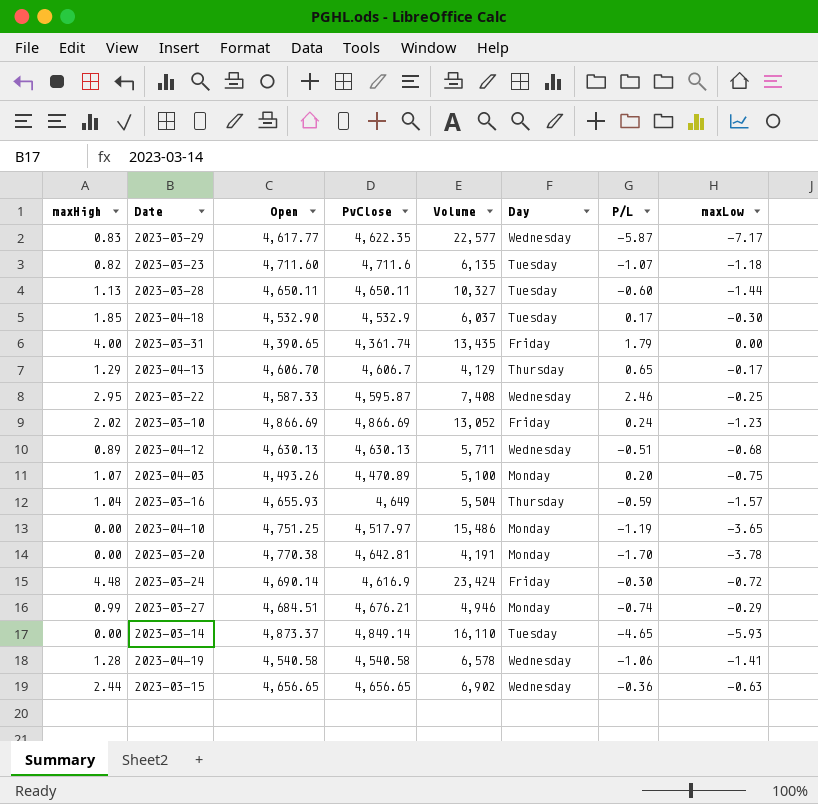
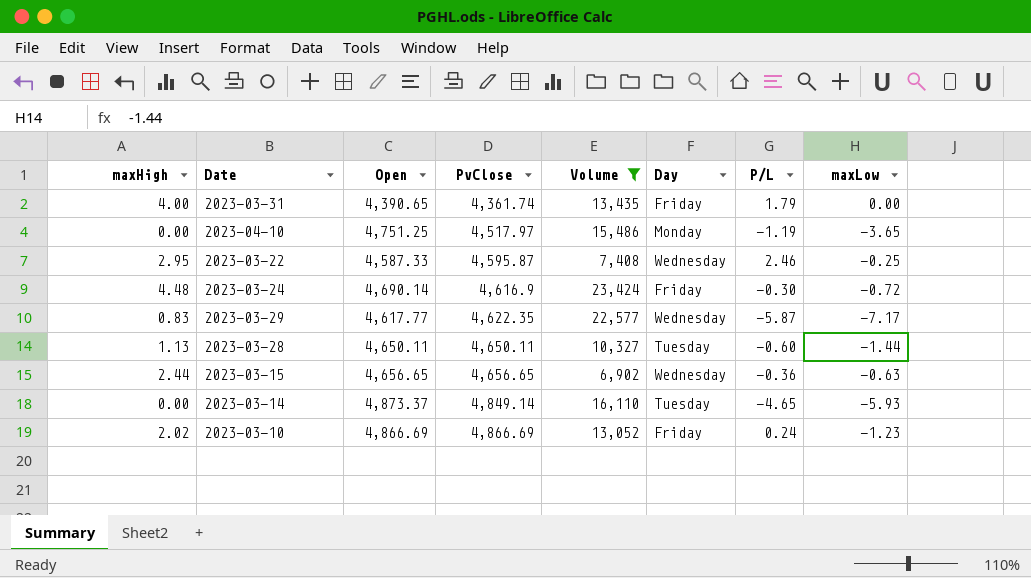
filter: none -> Volume >= 6,902
row order: none -> PvClose ascending

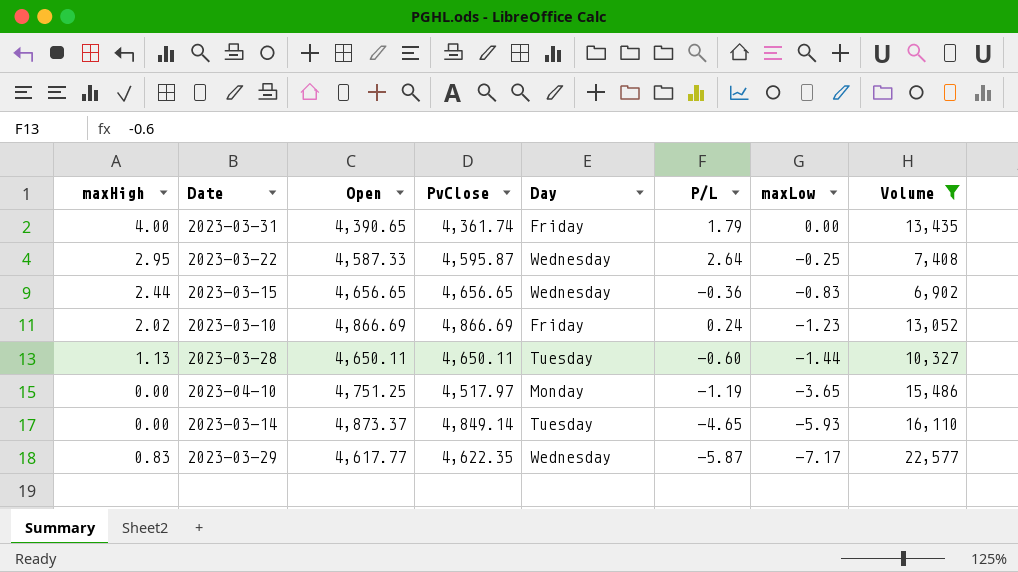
row order: PvClose ascending -> maxLow descending
column Volume | position: 5 -> 8
row 2023-03-24: 4.48 | 4,690.14 | 4,616.9 | 23,424 | Friday | -0.30 | -0.72 -> none
2023-03-22 | P/L: 2.46 -> 2.64
2023-03-15 | maxLow: -0.63 -> -0.83

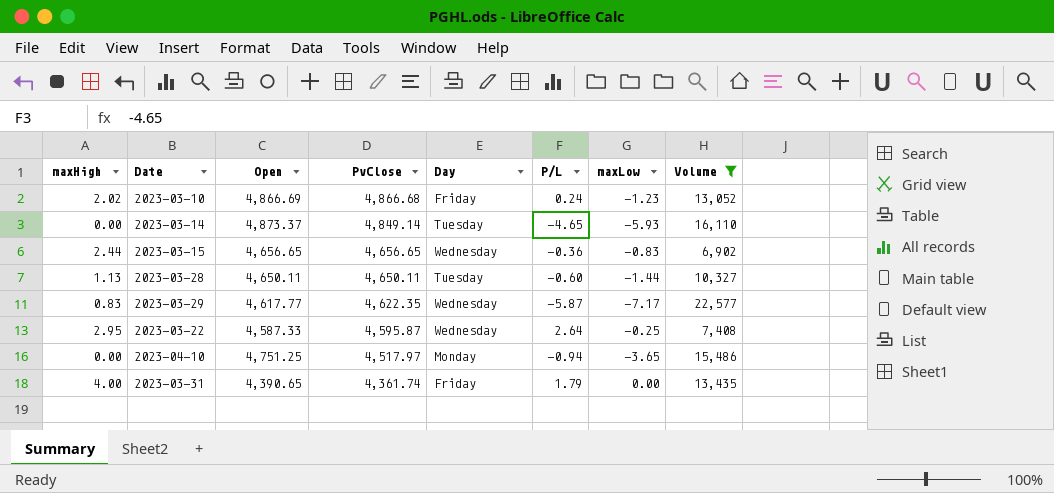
row order: maxLow descending -> PvClose descending
2023-03-10 | PvClose: 4,866.69 -> 4,866.68
2023-04-10 | P/L: -1.19 -> -0.94

